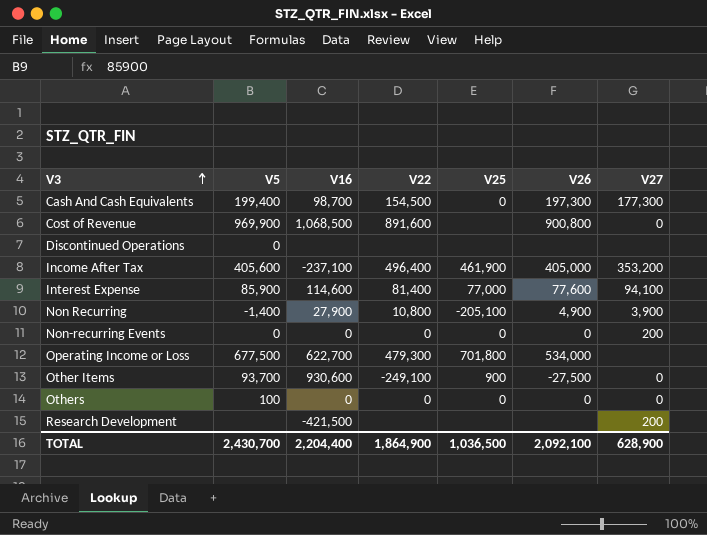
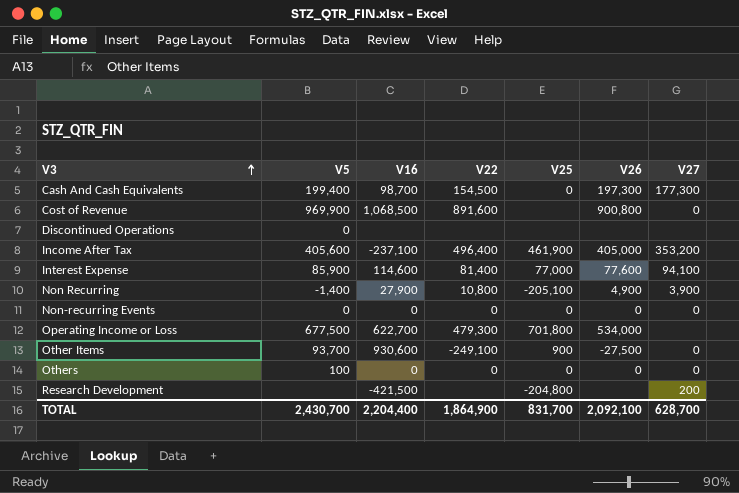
Non-recurring Events | V27: 200 -> 0
Research Development | V25: none -> -204,800
TOTAL | V25: 1,036,500 -> 831,700
TOTAL | V27: 628,900 -> 628,700

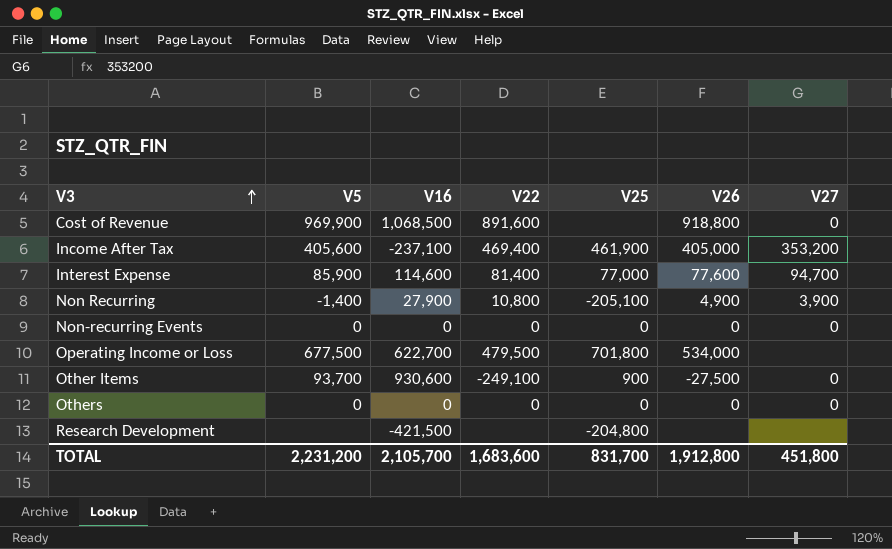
row Cash And Cash Equivalents: 199,400 | 98,700 | 154,500 | 0 | 197,300 | 177,300 -> none
row Discontinued Operations: 0 | none | none | none | none | none -> none
Cost of Revenue | V26: 900,800 -> 918,800
Income After Tax | V22: 496,400 -> 469,400
Interest Expense | V27: 94,100 -> 94,700
Operating Income or Loss | V22: 479,300 -> 479,500
Others | V5: 100 -> 0
Research Development | V27: 200 -> none
TOTAL | V5: 2,430,700 -> 2,231,200
TOTAL | V16: 2,204,400 -> 2,105,700
TOTAL | V22: 1,864,900 -> 1,683,600
TOTAL | V26: 2,092,100 -> 1,912,800
TOTAL | V27: 628,700 -> 451,800

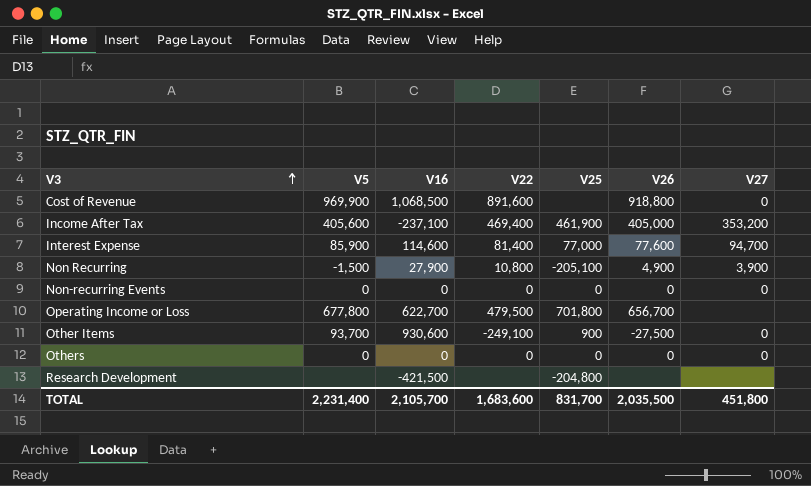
Non Recurring | V5: -1,400 -> -1,500
Operating Income or Loss | V5: 677,500 -> 677,800
Operating Income or Loss | V26: 534,000 -> 656,700
TOTAL | V5: 2,231,200 -> 2,231,400
TOTAL | V26: 1,912,800 -> 2,035,500

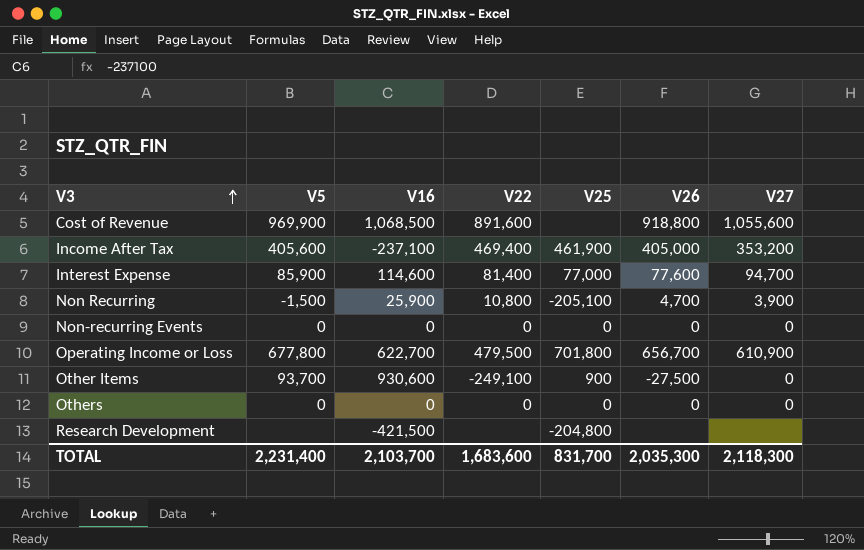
Cost of Revenue | V27: 0 -> 1,055,600
Non Recurring | V16: 27,900 -> 25,900
Non Recurring | V26: 4,900 -> 4,700
Operating Income or Loss | V27: none -> 610,900
TOTAL | V16: 2,105,700 -> 2,103,700
TOTAL | V26: 2,035,500 -> 2,035,300
TOTAL | V27: 451,800 -> 2,118,300

